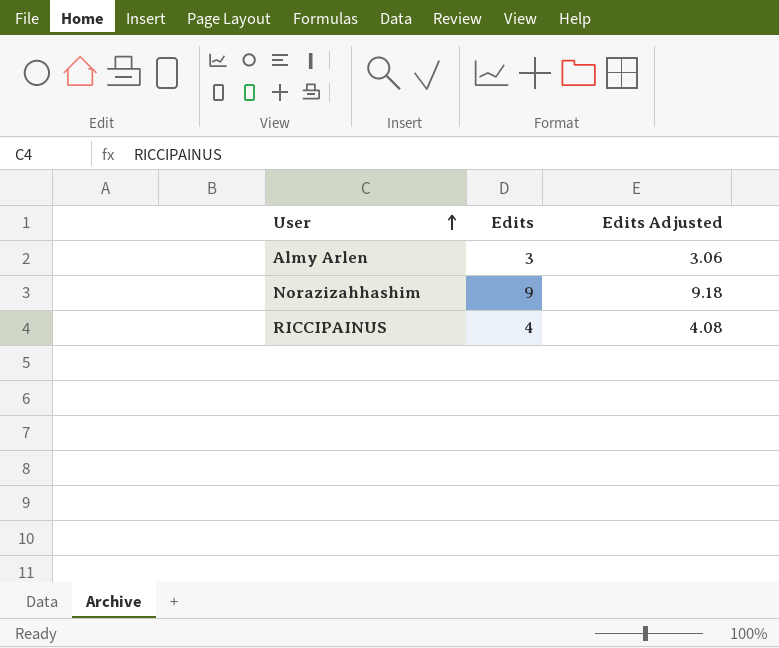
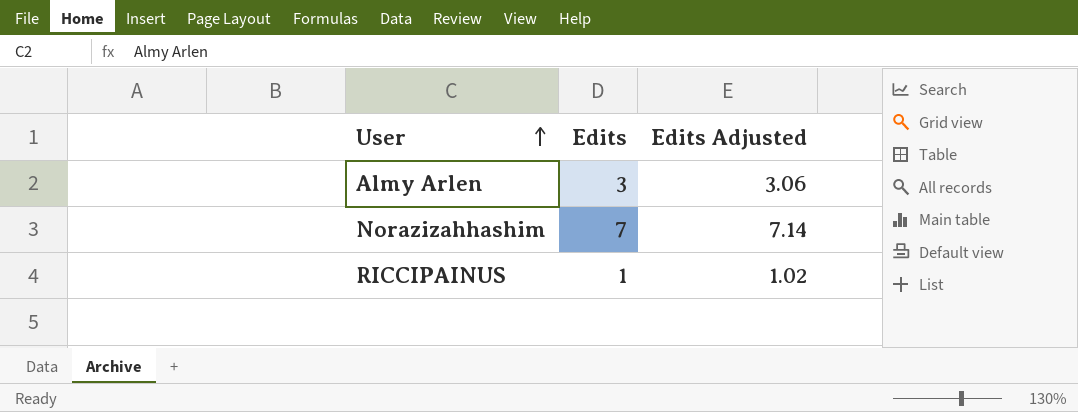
Norazizahhashim | Edits: 9 -> 7
Norazizahhashim | Edits Adjusted: 9.18 -> 7.14
RICCIPAINUS | Edits: 4 -> 1
RICCIPAINUS | Edits Adjusted: 4.08 -> 1.02

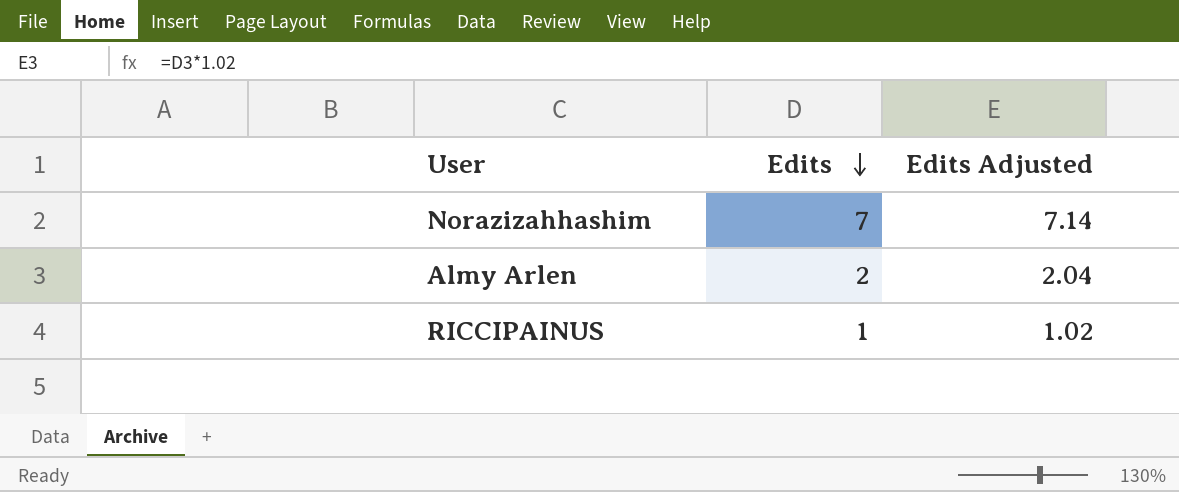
row order: User ascending -> Edits descending
Almy Arlen | Edits: 3 -> 2
Almy Arlen | Edits Adjusted: 3.06 -> 2.04

